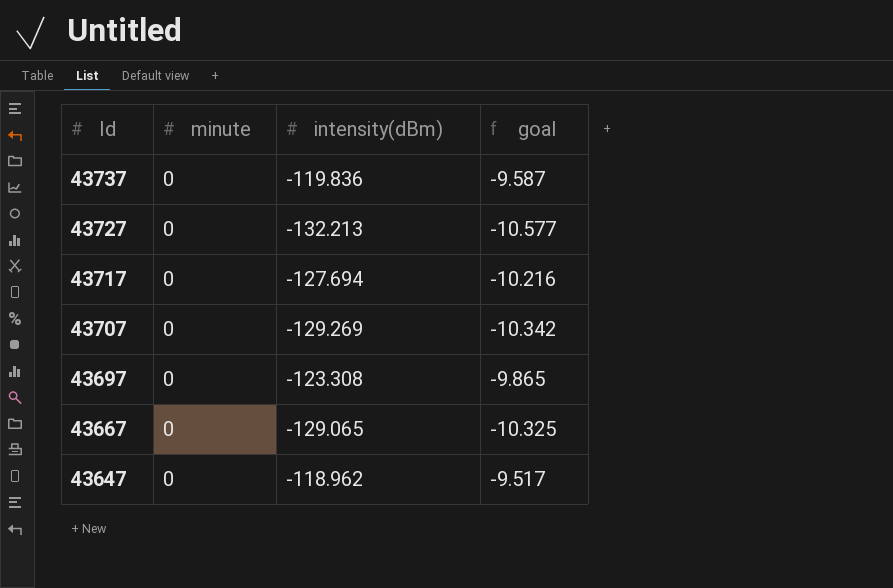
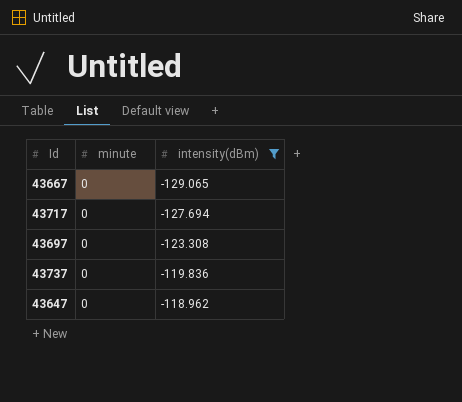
filter: none -> intensity(dBm) >= -129.065
row order: Id descending -> intensity(dBm) ascending
column goal | formula: [intensity(dBm)] * 0.08 -> none

